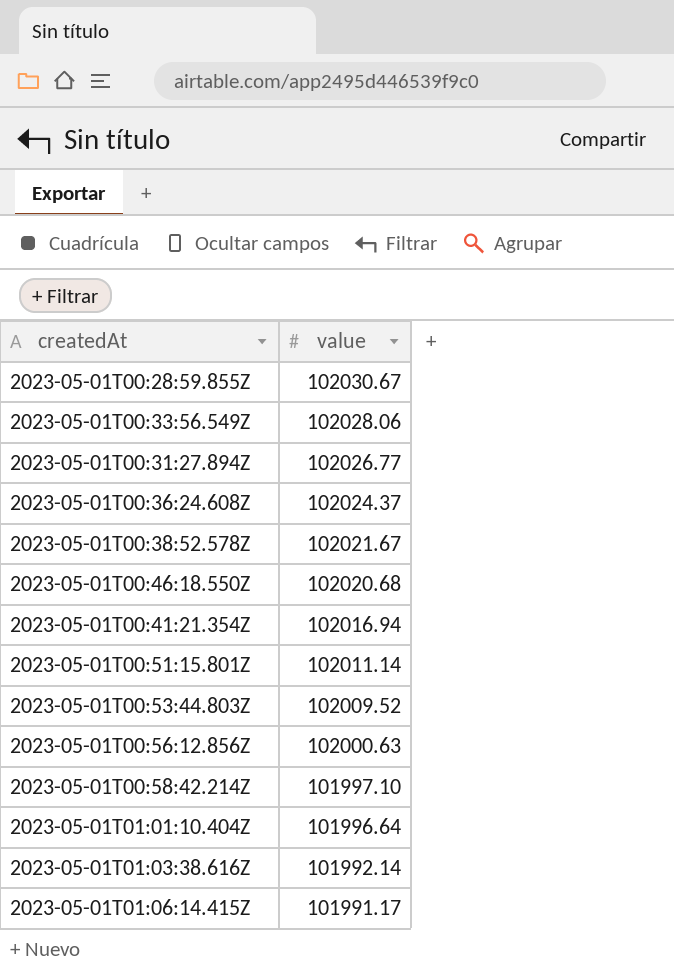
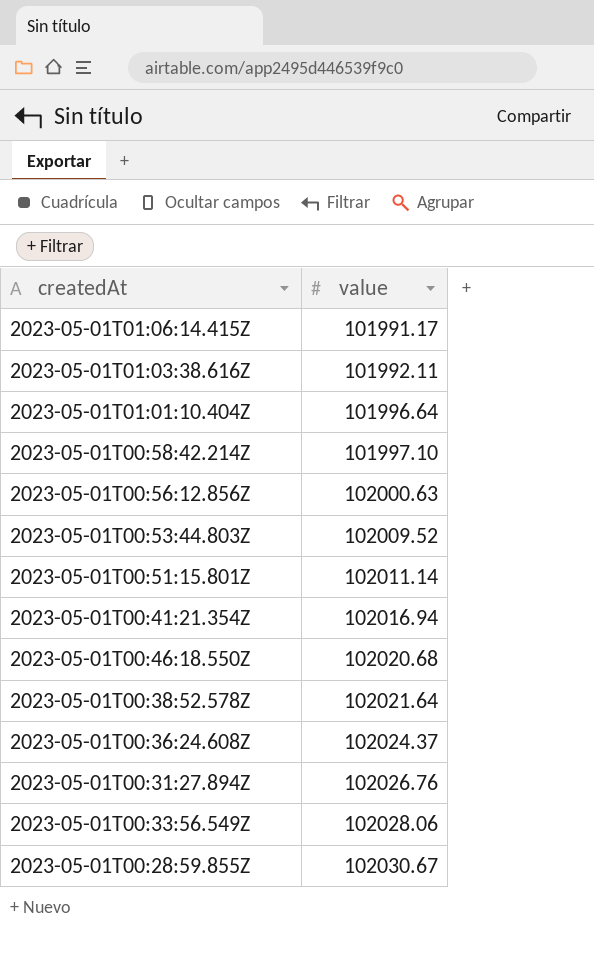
row order: value descending -> value ascending
2023-05-01T01:03:38.616Z | value: 101992.14 -> 101992.11
2023-05-01T00:38:52.578Z | value: 102021.67 -> 102021.64
2023-05-01T00:31:27.894Z | value: 102026.77 -> 102026.76

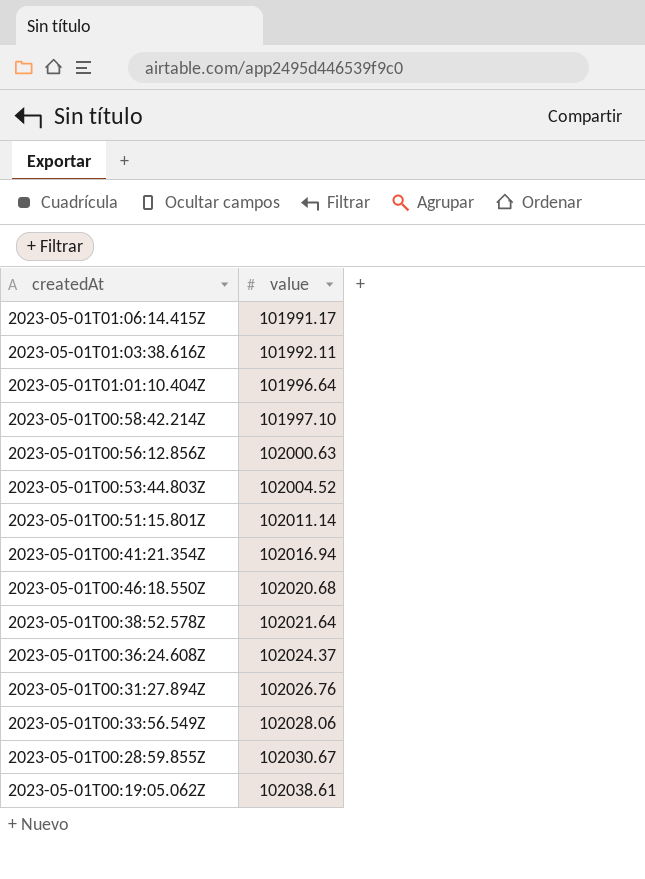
2023-05-01T00:53:44.803Z | value: 102009.52 -> 102004.52
row 2023-05-01T00:19:05.062Z: none -> 102038.61

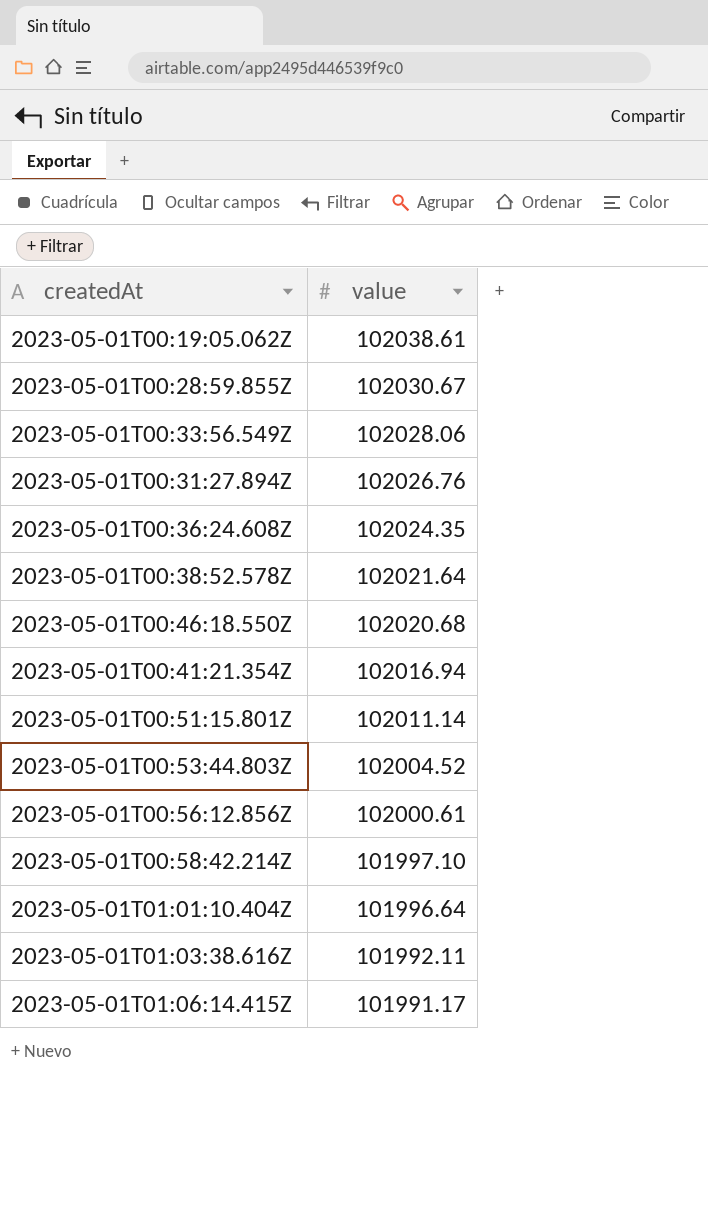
row order: value ascending -> value descending
2023-05-01T00:36:24.608Z | value: 102024.37 -> 102024.35
2023-05-01T00:56:12.856Z | value: 102000.63 -> 102000.61

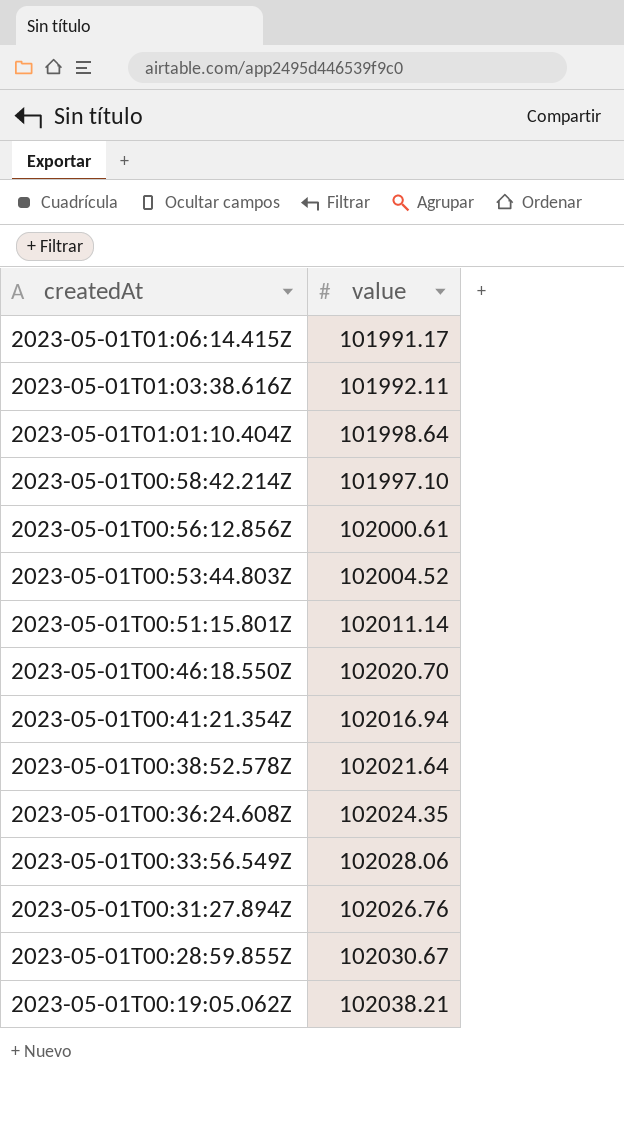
row order: value descending -> createdAt descending
2023-05-01T01:01:10.404Z | value: 101996.64 -> 101998.64
2023-05-01T00:46:18.550Z | value: 102020.68 -> 102020.70
2023-05-01T00:19:05.062Z | value: 102038.61 -> 102038.21

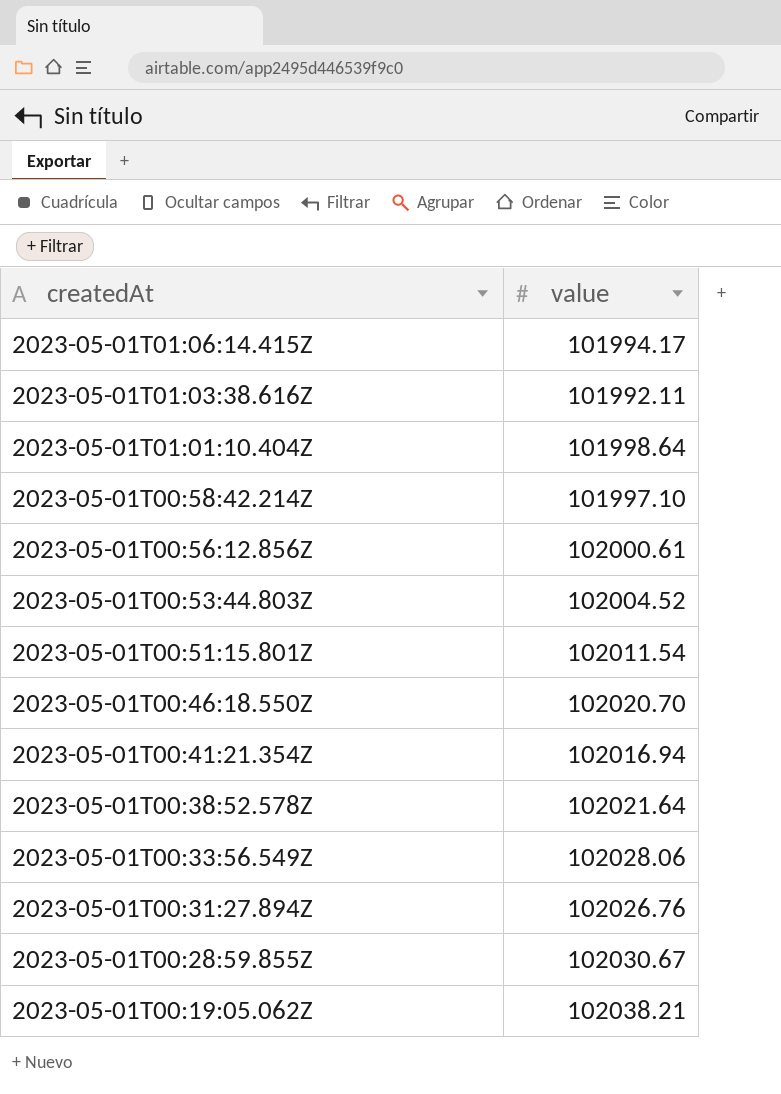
row 2023-05-01T00:36:24.608Z: 102024.35 -> none
2023-05-01T01:06:14.415Z | value: 101991.17 -> 101994.17
2023-05-01T00:51:15.801Z | value: 102011.14 -> 102011.54

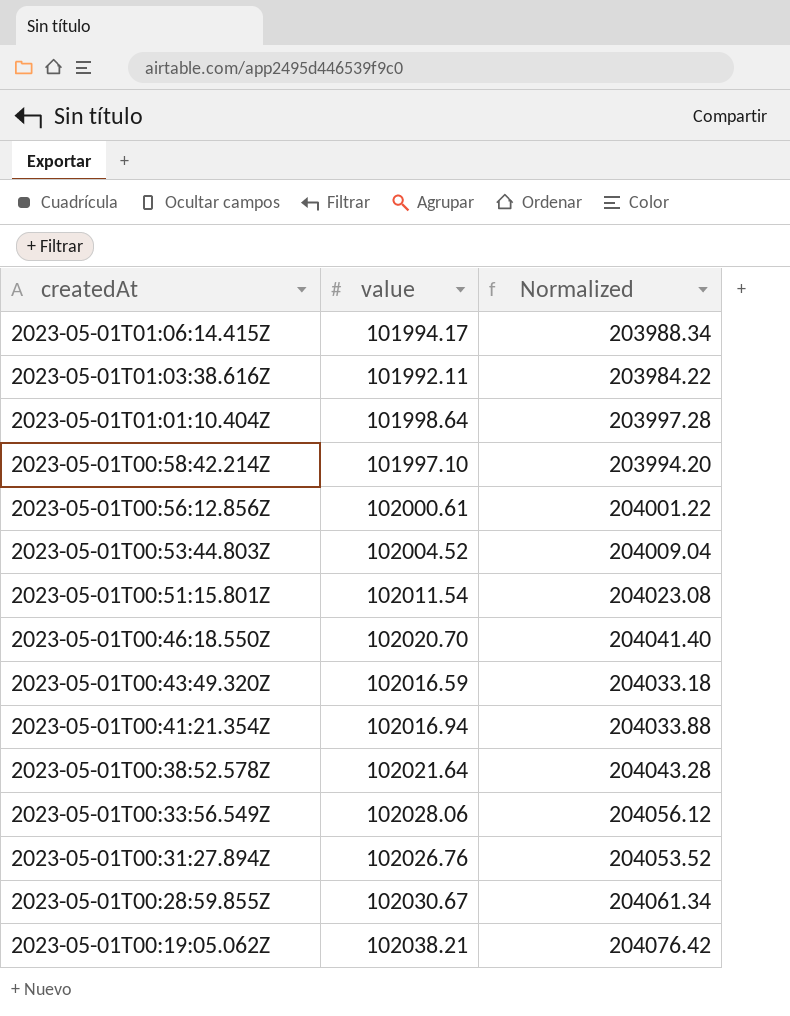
column Normalized | formula: none -> [value] * 2
row 2023-05-01T00:43:49.320Z: none -> 102016.59 | 204033.18

